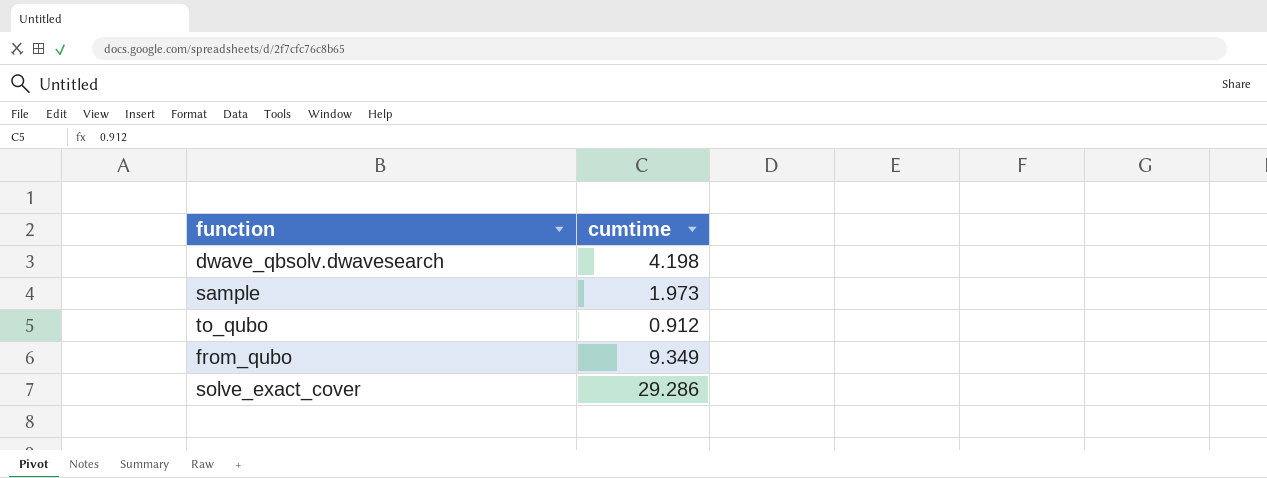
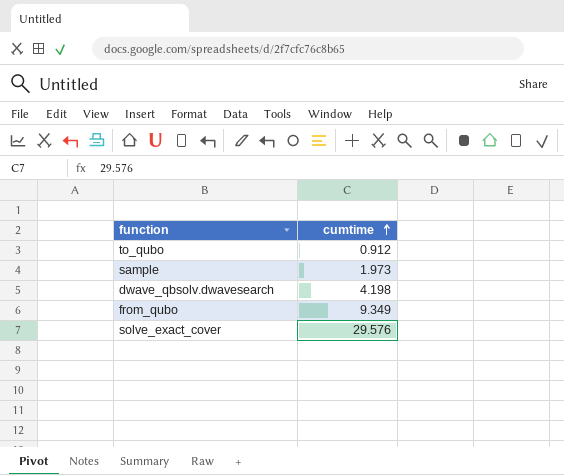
row order: none -> cumtime ascending
solve_exact_cover | cumtime: 29.286 -> 29.576

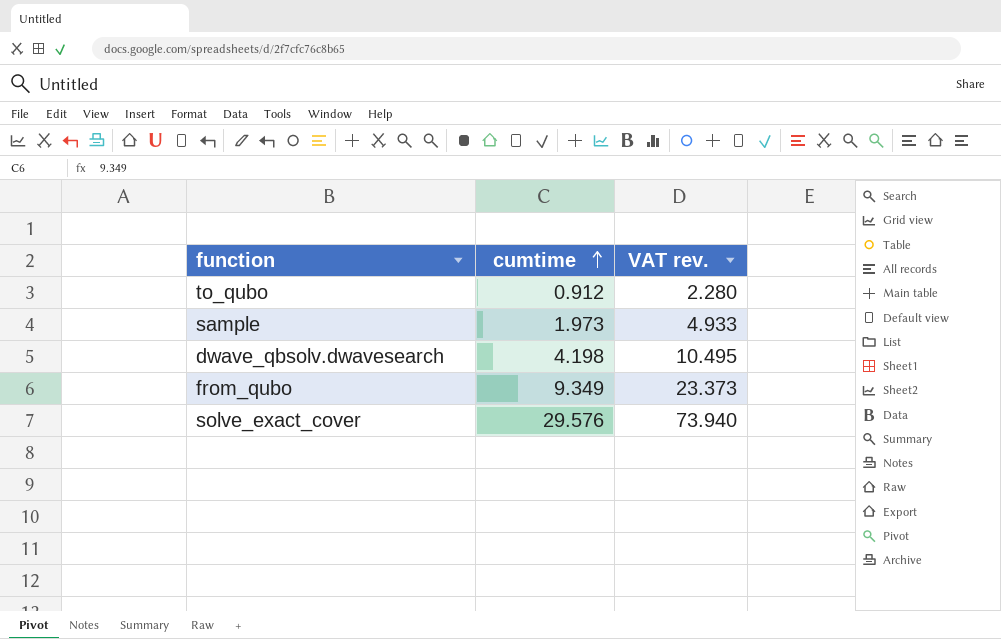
column VAT rev. | formula: none -> [cumtime] * 2.5

